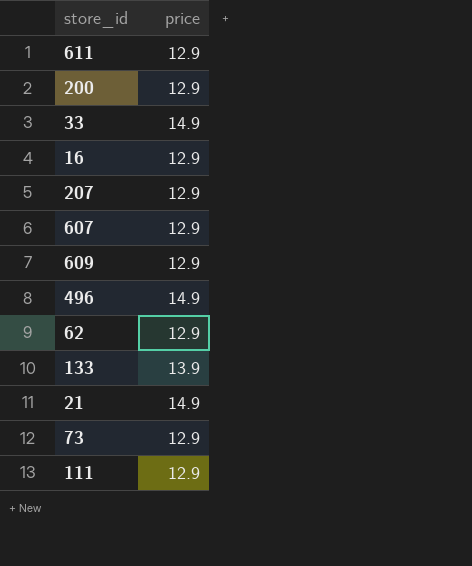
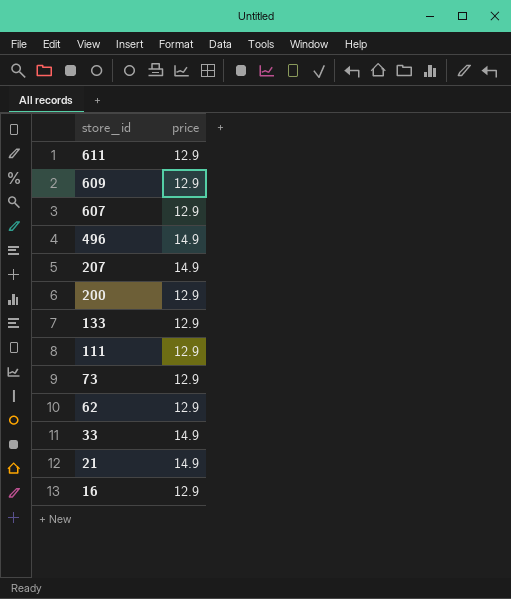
row order: none -> store_id descending
207 | price: 12.9 -> 14.9
133 | price: 13.9 -> 12.9

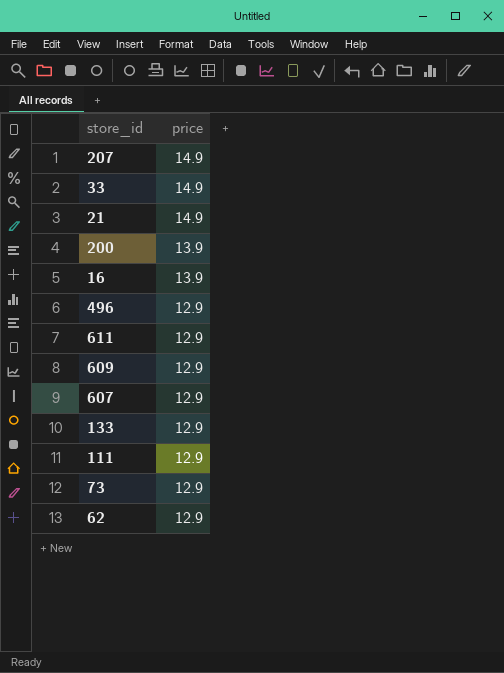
row order: store_id descending -> price descending
200 | price: 12.9 -> 13.9
16 | price: 12.9 -> 13.9
496 | price: 14.9 -> 12.9

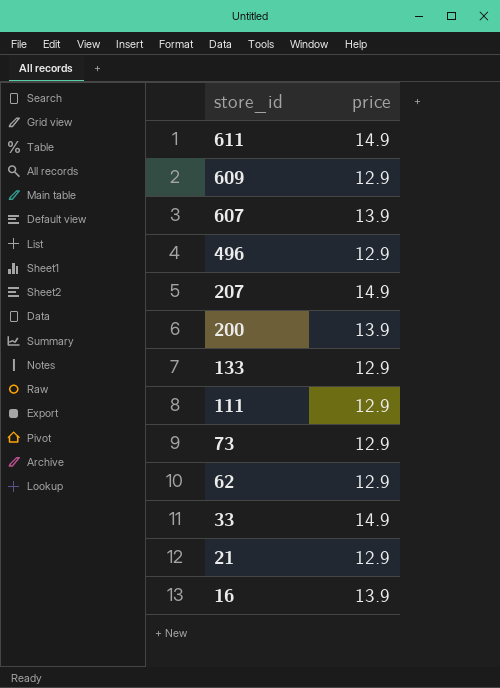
row order: price descending -> store_id descending
611 | price: 12.9 -> 14.9
607 | price: 12.9 -> 13.9
21 | price: 14.9 -> 12.9

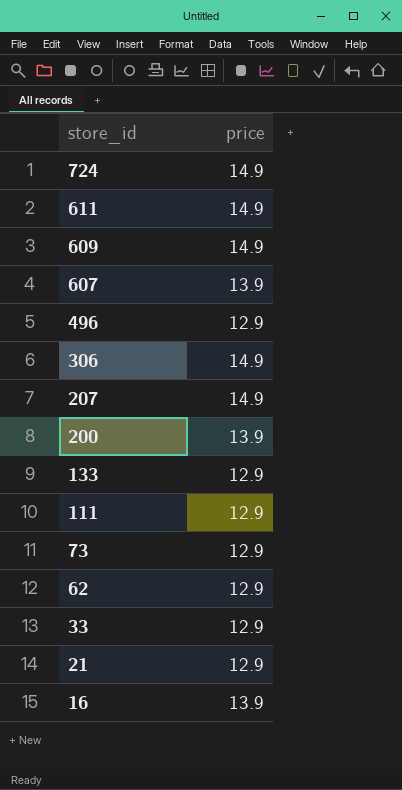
row 724: none -> 14.9
609 | price: 12.9 -> 14.9
row 306: none -> 14.9
33 | price: 14.9 -> 12.9

